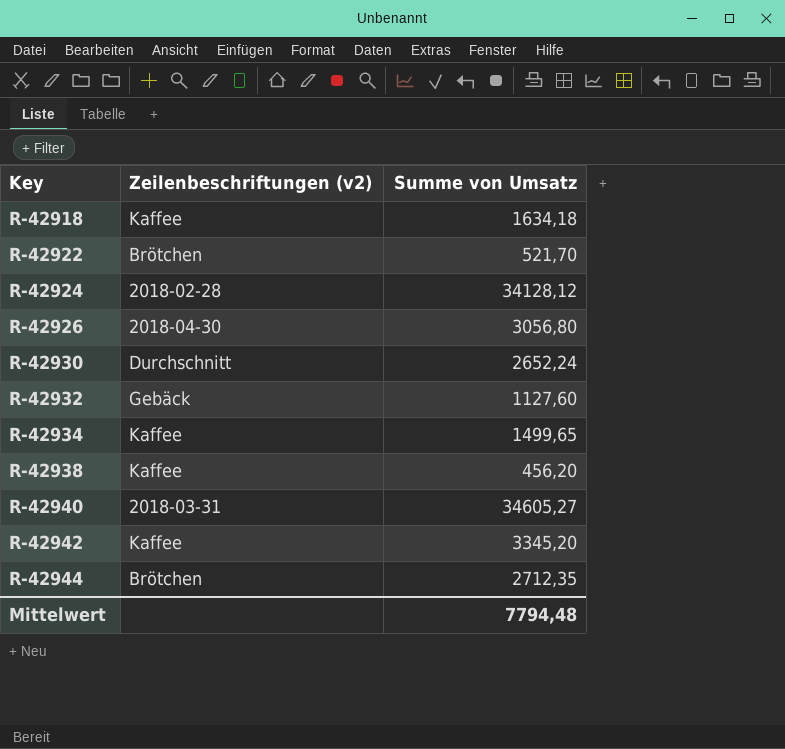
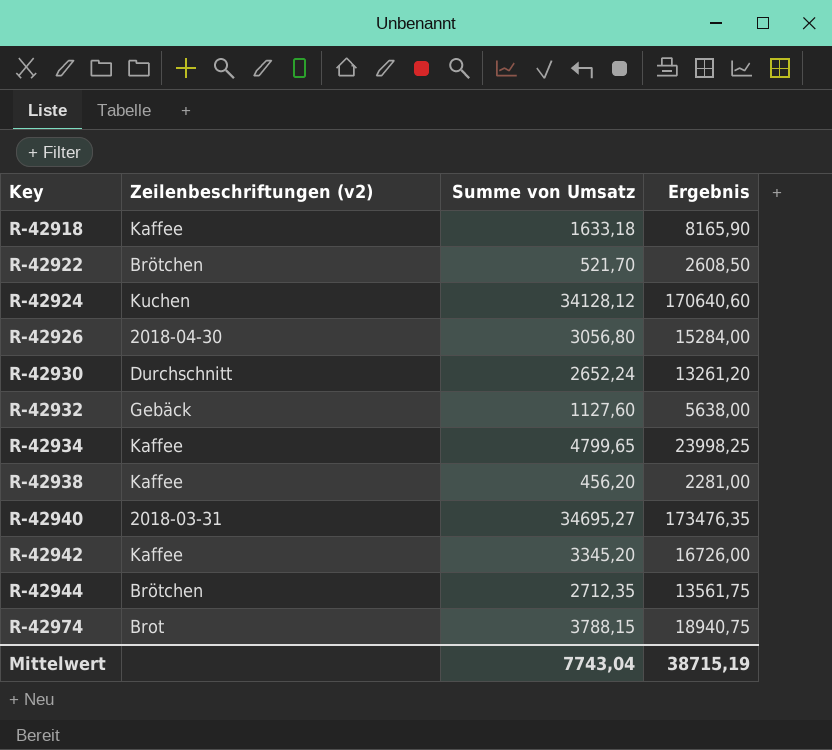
column Ergebnis | formula: none -> [Summe von Umsatz] * 5
R-42918 | Summe von Umsatz: 1634,18 -> 1633,18
R-42924 | Zeilenbeschriftungen (v2): 2018-02-28 -> Kuchen
R-42934 | Summe von Umsatz: 1499,65 -> 4799,65
R-42940 | Summe von Umsatz: 34605,27 -> 34695,27
row R-42974: none -> Brot | 3788,15 | 18940,75
Mittelwert | Summe von Umsatz: 7794,48 -> 7743,04

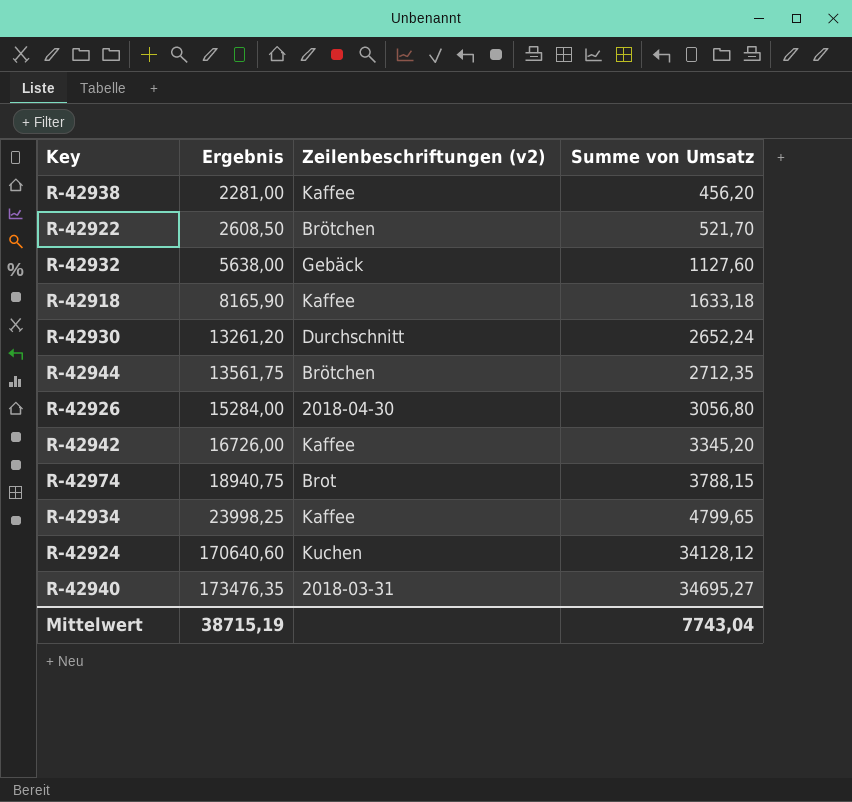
row order: Key ascending -> Ergebnis ascending
column Ergebnis | position: 4 -> 2

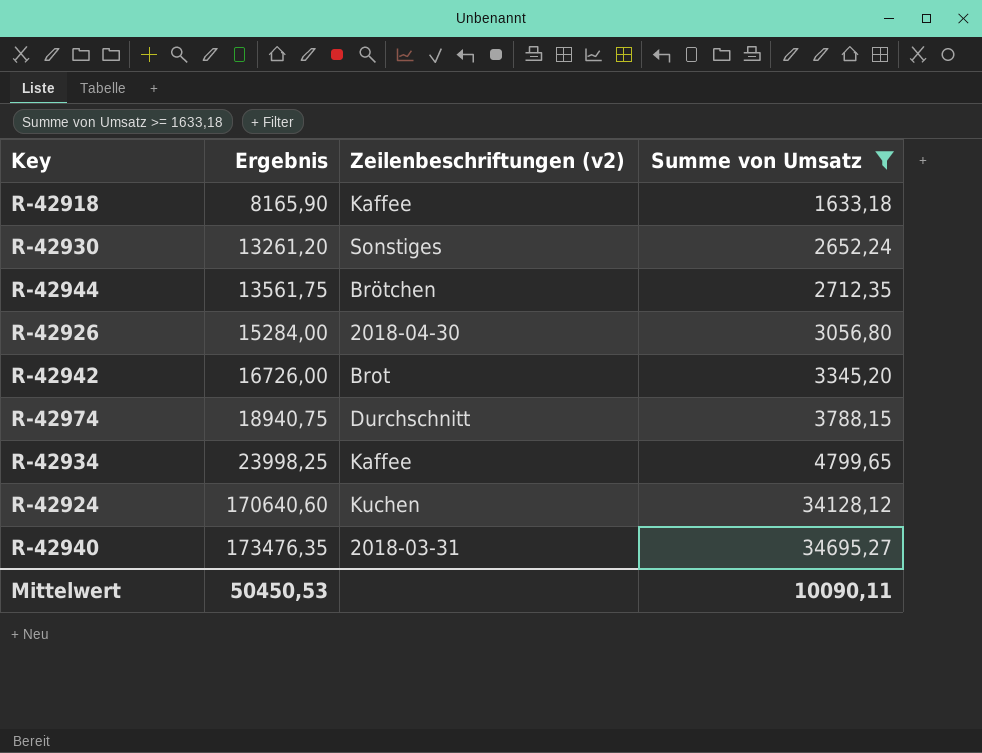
filter: none -> Summe von Umsatz >= 1633,18
R-42930 | Zeilenbeschriftungen (v2): Durchschnitt -> Sonstiges
R-42942 | Zeilenbeschriftungen (v2): Kaffee -> Brot
R-42974 | Zeilenbeschriftungen (v2): Brot -> Durchschnitt
Mittelwert | Ergebnis: 38715,19 -> 50450,53
Mittelwert | Summe von Umsatz: 7743,04 -> 10090,11

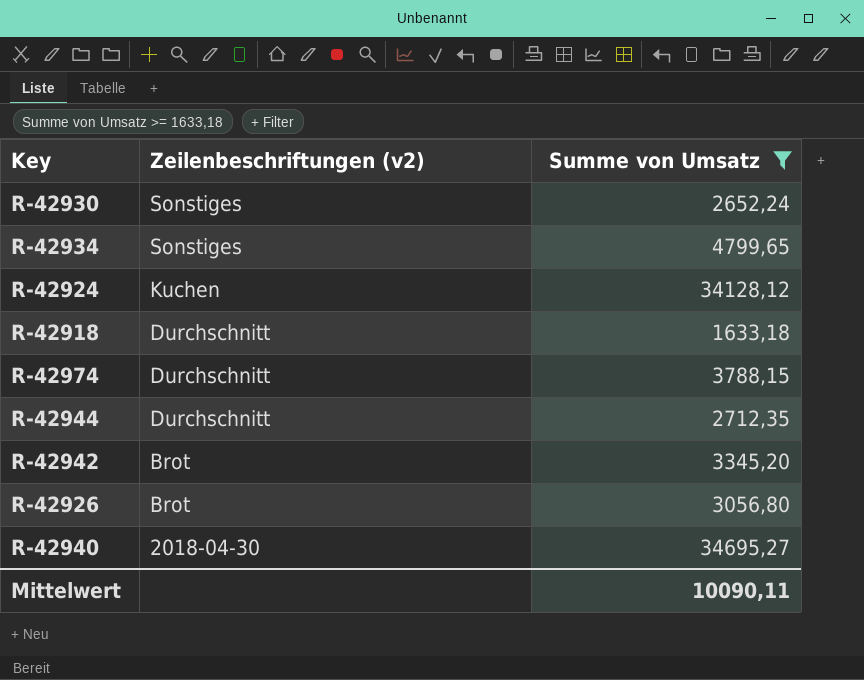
row order: Ergebnis ascending -> Zeilenbeschriftungen (v2) descending
column Ergebnis | formula: [Summe von Umsatz] * 5 -> none
R-42934 | Zeilenbeschriftungen (v2): Kaffee -> Sonstiges
R-42918 | Zeilenbeschriftungen (v2): Kaffee -> Durchschnitt
R-42944 | Zeilenbeschriftungen (v2): Brötchen -> Durchschnitt
R-42926 | Zeilenbeschriftungen (v2): 2018-04-30 -> Brot
R-42940 | Zeilenbeschriftungen (v2): 2018-03-31 -> 2018-04-30

